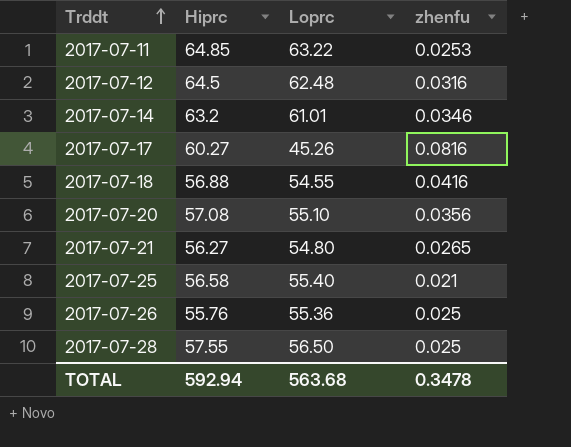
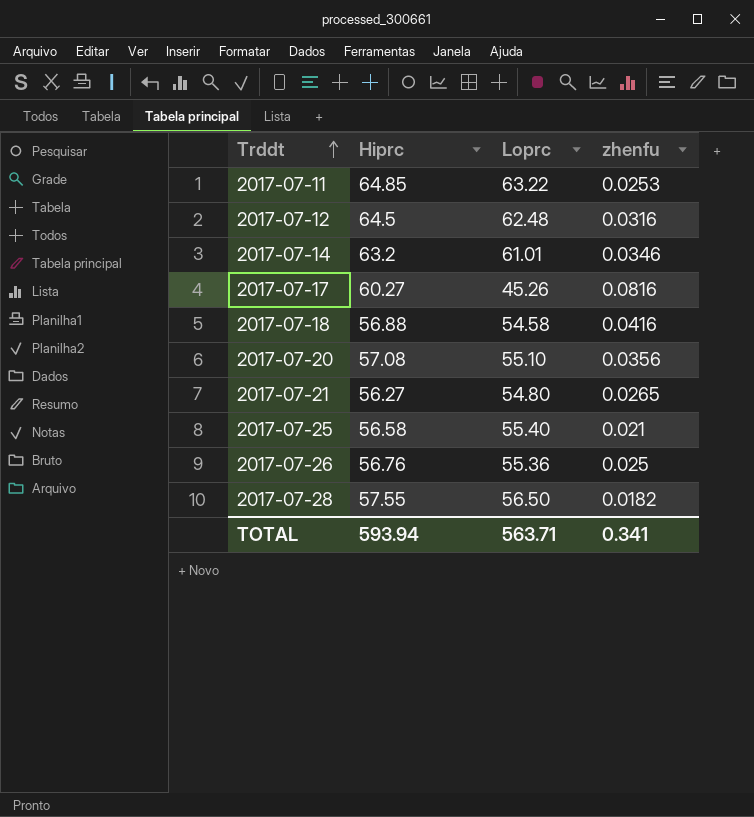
2017-07-18 | Loprc: 54.55 -> 54.58
2017-07-26 | Hiprc: 55.76 -> 56.76
2017-07-28 | zhenfu: 0.025 -> 0.0182
TOTAL | Hiprc: 592.94 -> 593.94
TOTAL | Loprc: 563.68 -> 563.71
TOTAL | zhenfu: 0.3478 -> 0.341

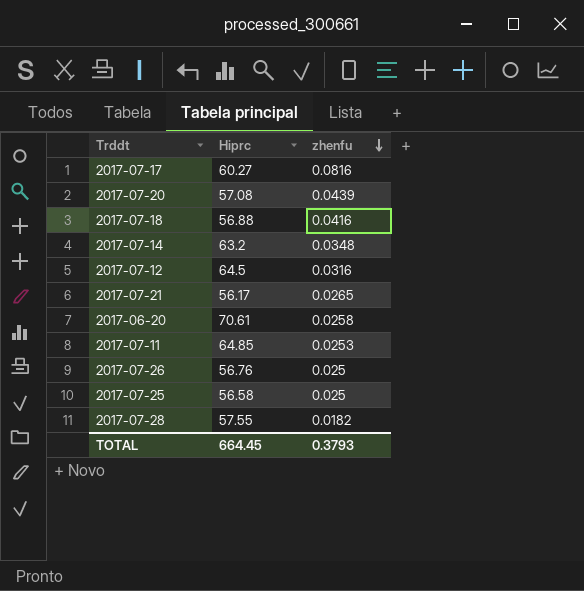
row order: Trddt ascending -> zhenfu descending
column Loprc | position: 3 -> none
2017-07-20 | zhenfu: 0.0356 -> 0.0439
2017-07-14 | zhenfu: 0.0346 -> 0.0348
2017-07-21 | Hiprc: 56.27 -> 56.17
row 2017-06-20: none -> 70.61 | 0.0258
2017-07-25 | zhenfu: 0.021 -> 0.025
TOTAL | Hiprc: 593.94 -> 664.45
TOTAL | zhenfu: 0.341 -> 0.3793

